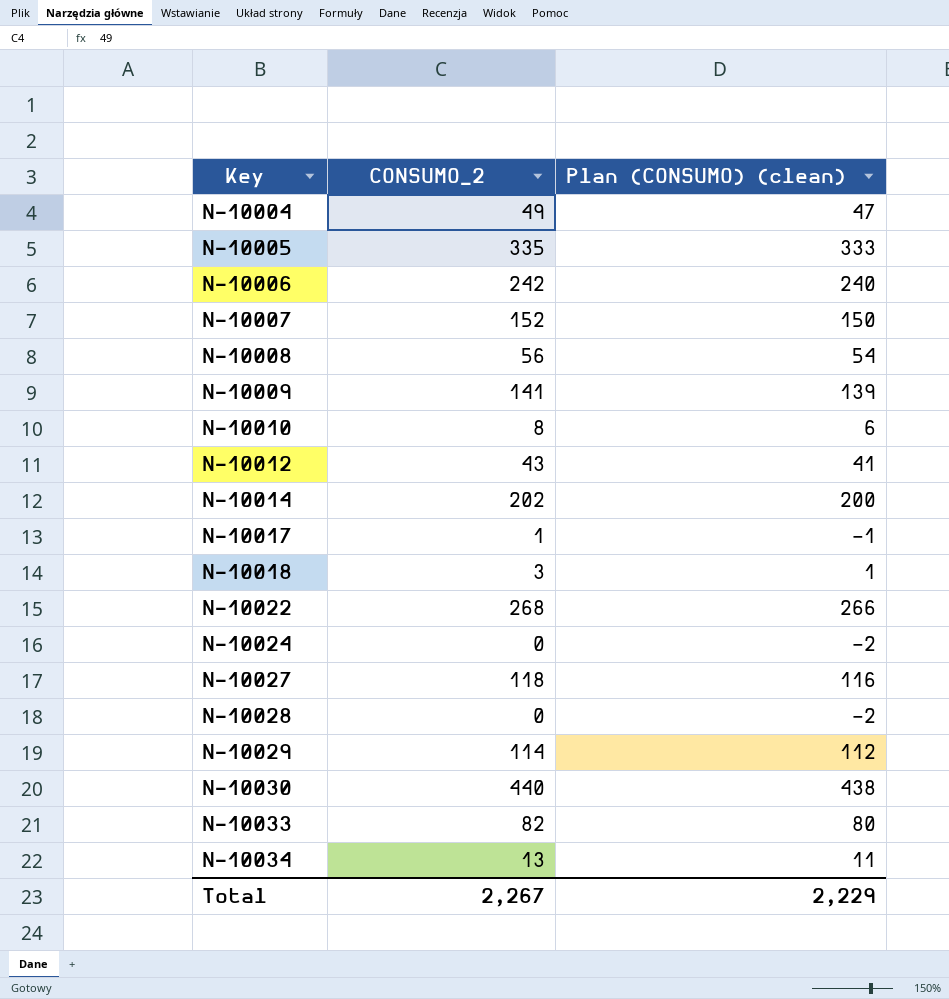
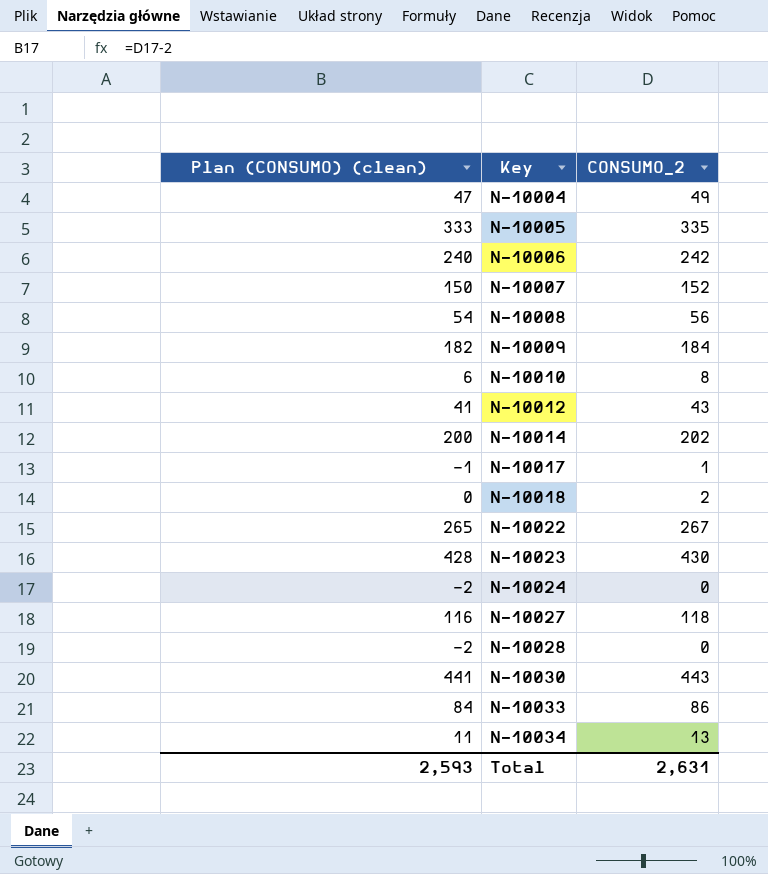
column Plan (CONSUMO) (clean) | position: 3 -> 1
row N-10029: 114 | 112 -> none
N-10009 | Plan (CONSUMO) (clean): 139 -> 182
N-10009 | CONSUMO_2: 141 -> 184
N-10018 | Plan (CONSUMO) (clean): 1 -> 0
N-10018 | CONSUMO_2: 3 -> 2
N-10022 | Plan (CONSUMO) (clean): 266 -> 265
N-10022 | CONSUMO_2: 268 -> 267
row N-10023: none -> 428 | 430
N-10030 | Plan (CONSUMO) (clean): 438 -> 441
N-10030 | CONSUMO_2: 440 -> 443
N-10033 | Plan (CONSUMO) (clean): 80 -> 84
N-10033 | CONSUMO_2: 82 -> 86
Total | Plan (CONSUMO) (clean): 2,229 -> 2,593
Total | CONSUMO_2: 2,267 -> 2,631

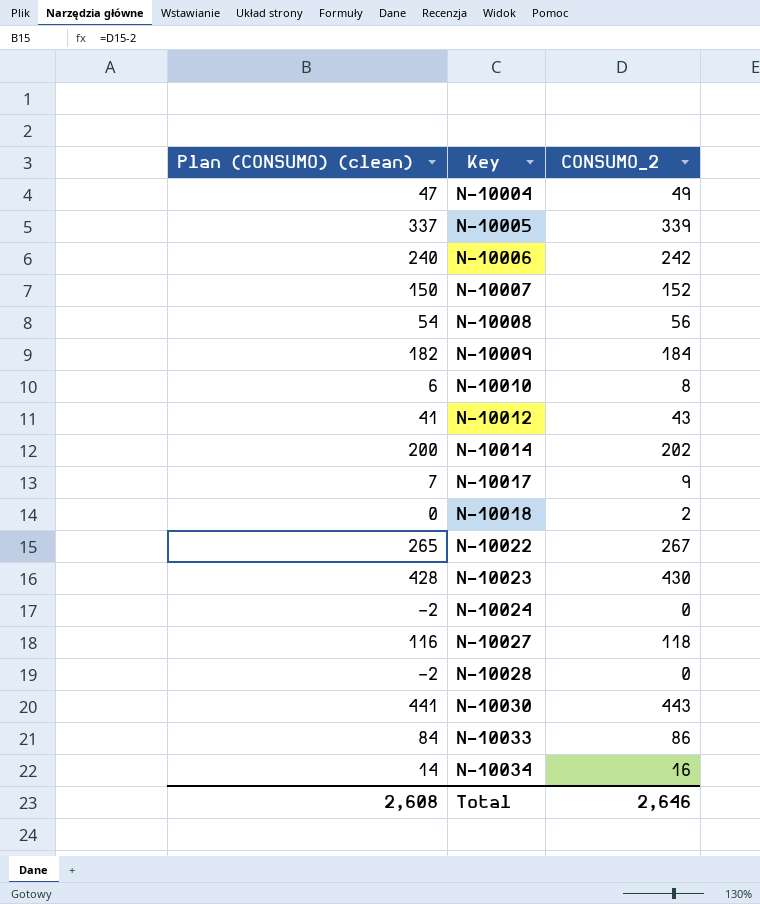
N-10005 | Plan (CONSUMO) (clean): 333 -> 337
N-10005 | CONSUMO_2: 335 -> 339
N-10017 | Plan (CONSUMO) (clean): -1 -> 7
N-10017 | CONSUMO_2: 1 -> 9
N-10034 | Plan (CONSUMO) (clean): 11 -> 14
N-10034 | CONSUMO_2: 13 -> 16
Total | Plan (CONSUMO) (clean): 2,593 -> 2,608
Total | CONSUMO_2: 2,631 -> 2,646

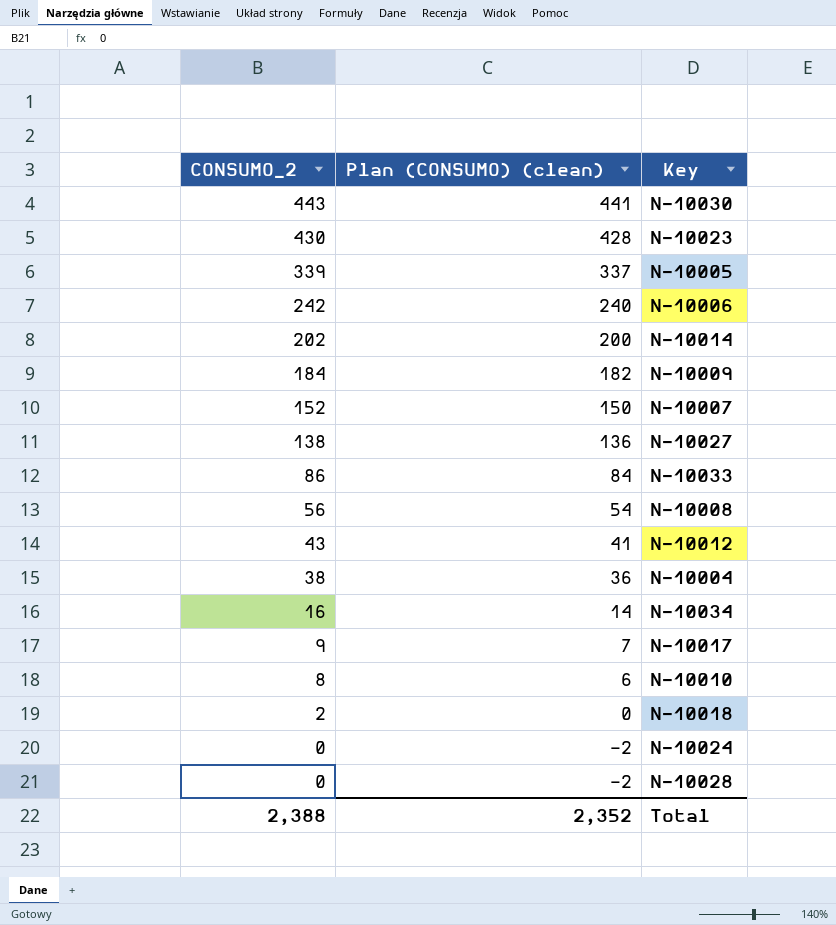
row order: Key ascending -> CONSUMO_2 descending
column CONSUMO_2 | position: 3 -> 1
row N-10022: 265 | 267 -> none
N-10027 | CONSUMO_2: 118 -> 138
N-10027 | Plan (CONSUMO) (clean): 116 -> 136
N-10004 | CONSUMO_2: 49 -> 38
N-10004 | Plan (CONSUMO) (clean): 47 -> 36
Total | CONSUMO_2: 2,646 -> 2,388
Total | Plan (CONSUMO) (clean): 2,608 -> 2,352

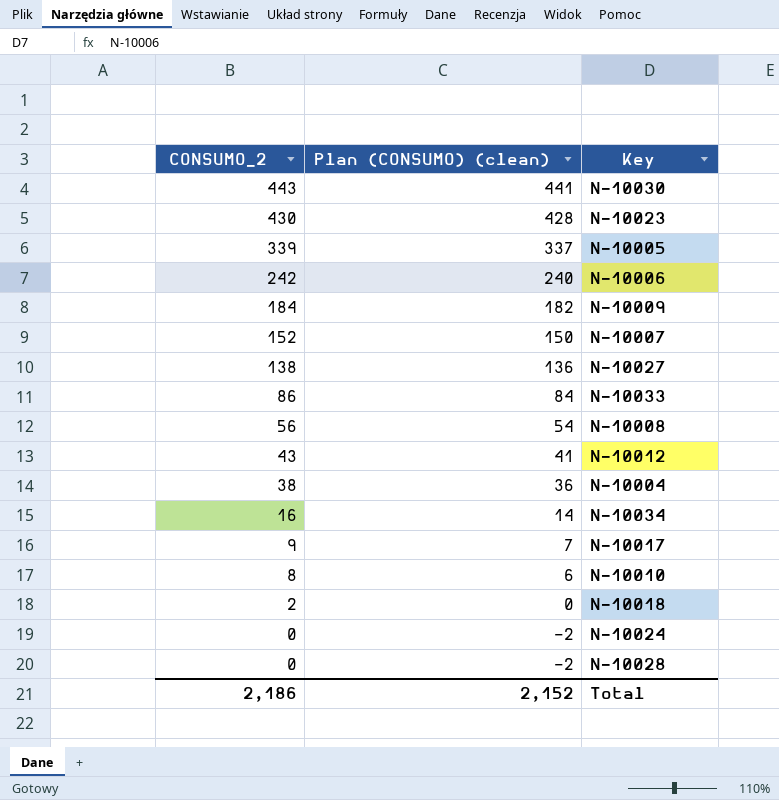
row N-10014: 202 | 200 -> none
Total | CONSUMO_2: 2,388 -> 2,186
Total | Plan (CONSUMO) (clean): 2,352 -> 2,152

